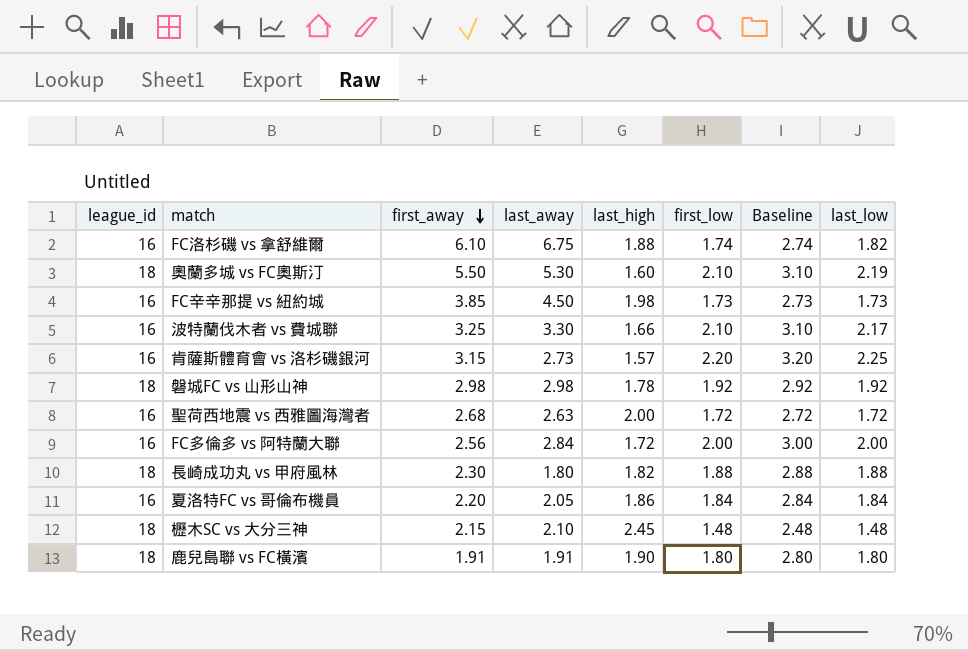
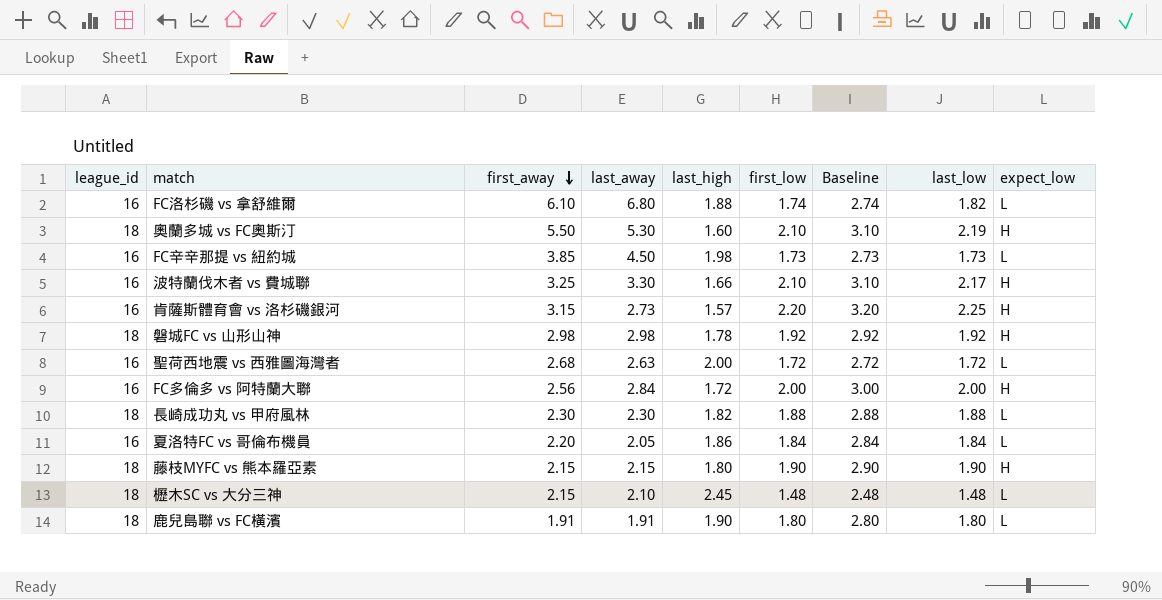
column expect_low | position: none -> 9
FC洛杉磯 vs 拿舒維爾 | last_away: 6.75 -> 6.80
長崎成功丸 vs 甲府風林 | last_away: 1.80 -> 2.30
row 藤枝MYFC vs 熊本羅亞素: none -> 18 | 2.15 | 2.15 | 1.80 | 1.90 | 2.90 | 1.90 | H

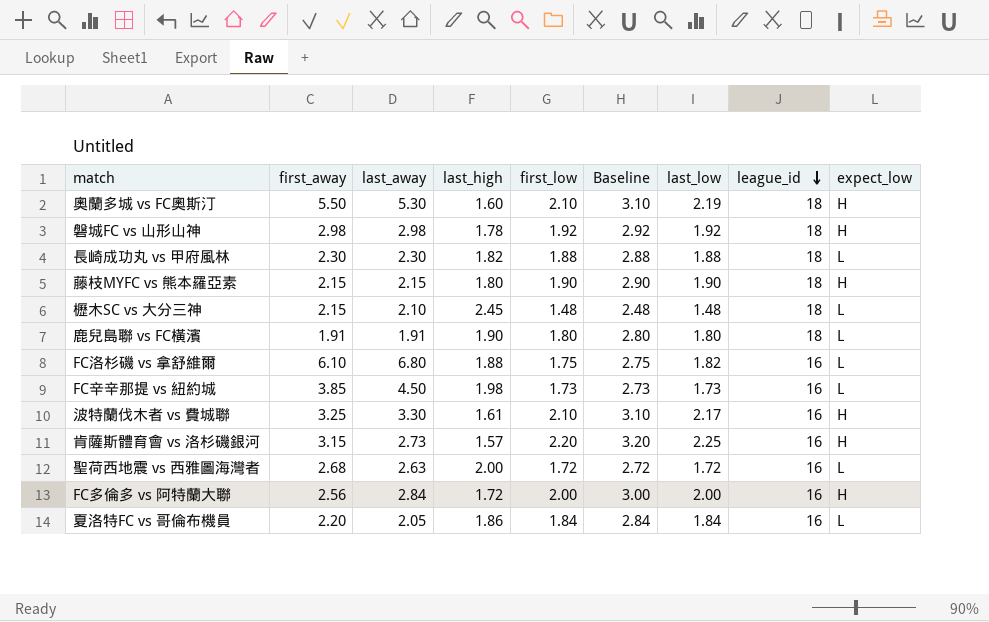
row order: first_away descending -> league_id descending
column league_id | position: 1 -> 8
FC洛杉磯 vs 拿舒維爾 | first_low: 1.74 -> 1.75
FC洛杉磯 vs 拿舒維爾 | Baseline: 2.74 -> 2.75
波特蘭伐木者 vs 費城聯 | last_high: 1.66 -> 1.61

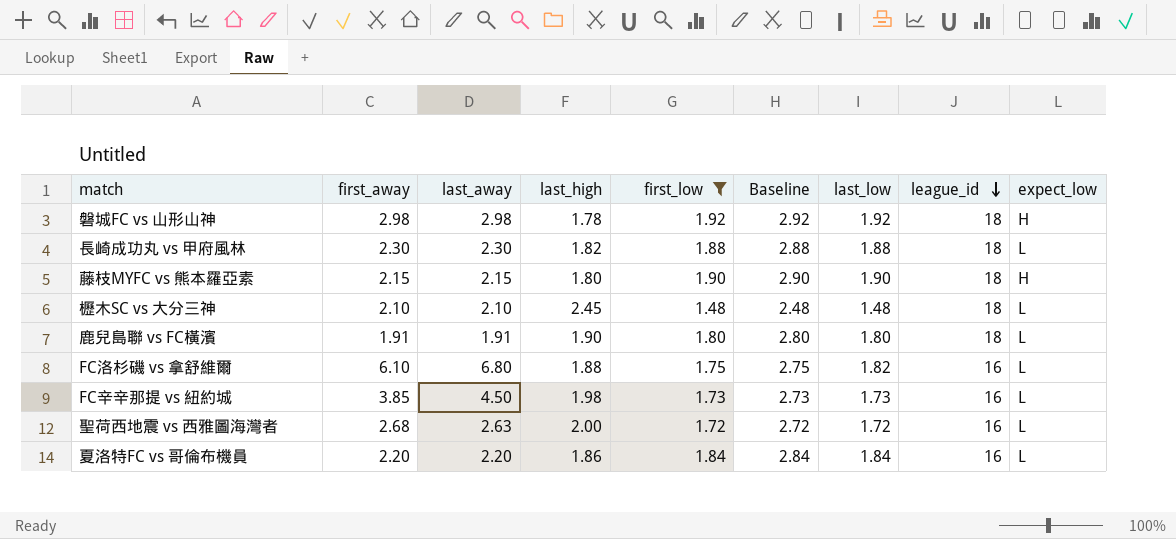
filter: none -> first_low <= 1.92
櫪木SC vs 大分三神 | first_away: 2.15 -> 2.10
夏洛特FC vs 哥倫布機員 | last_away: 2.05 -> 2.20

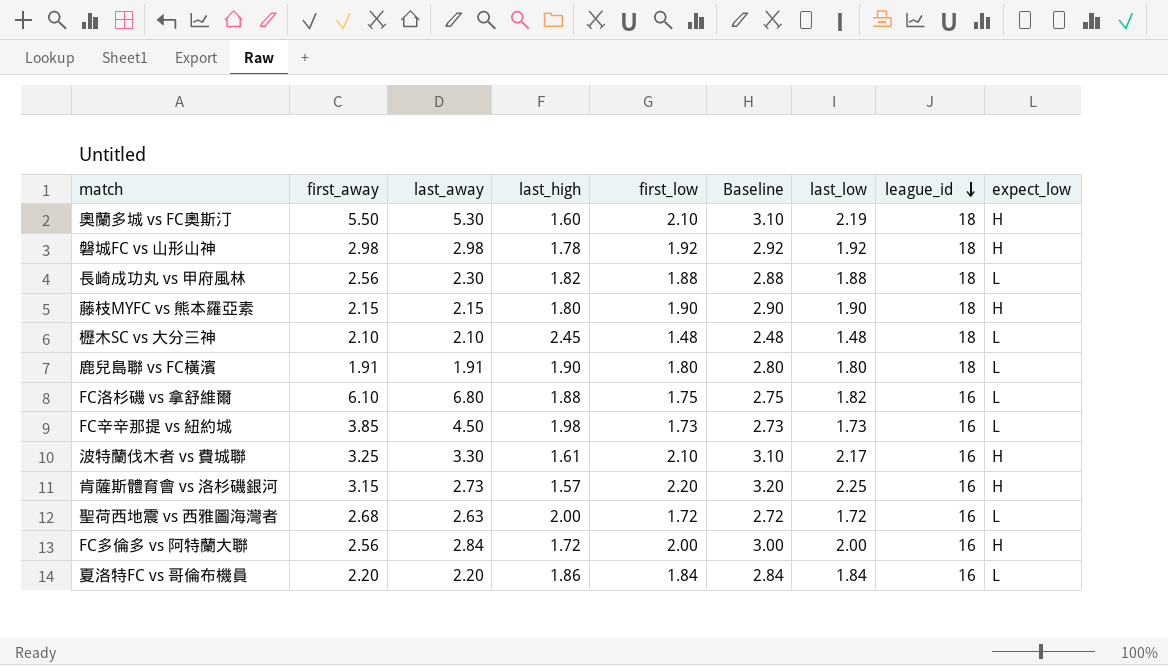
filter: first_low <= 1.92 -> none
長崎成功丸 vs 甲府風林 | first_away: 2.30 -> 2.56

